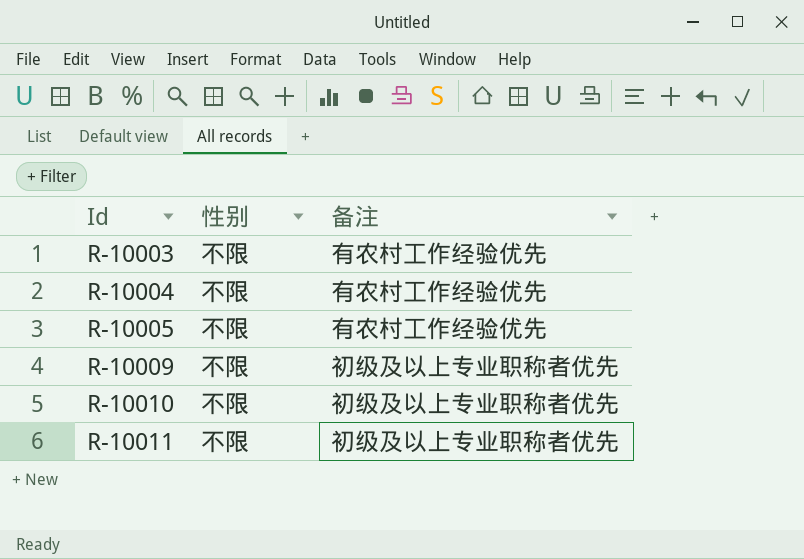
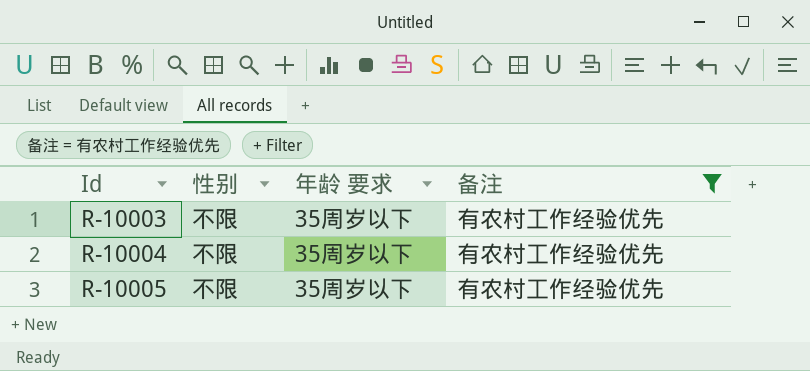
filter: none -> 备注 = 有农村工作经验优先
column 年龄 要求 | position: none -> 3

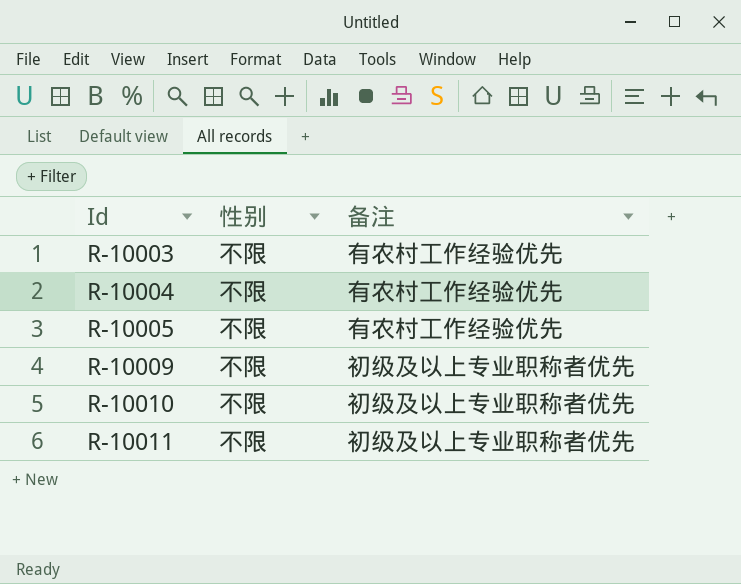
filter: 备注 = 有农村工作经验优先 -> none
column 年龄 要求 | position: 3 -> none

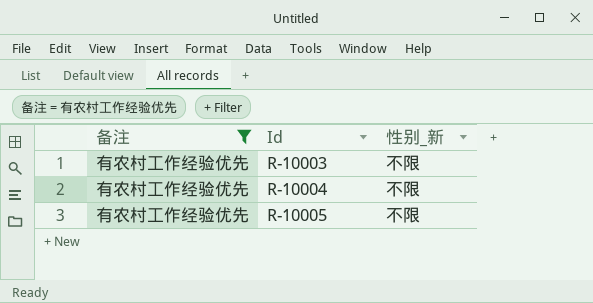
filter: none -> 备注 = 有农村工作经验优先
column 备注 | position: 3 -> 1
column name: 性别 -> 性别_新

